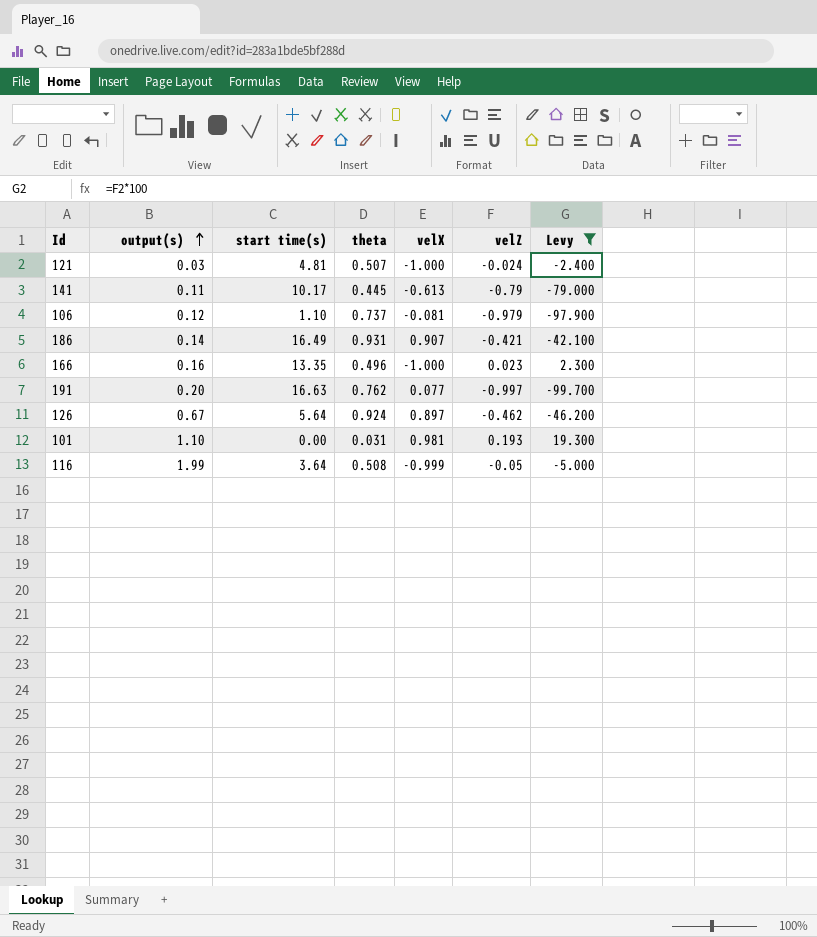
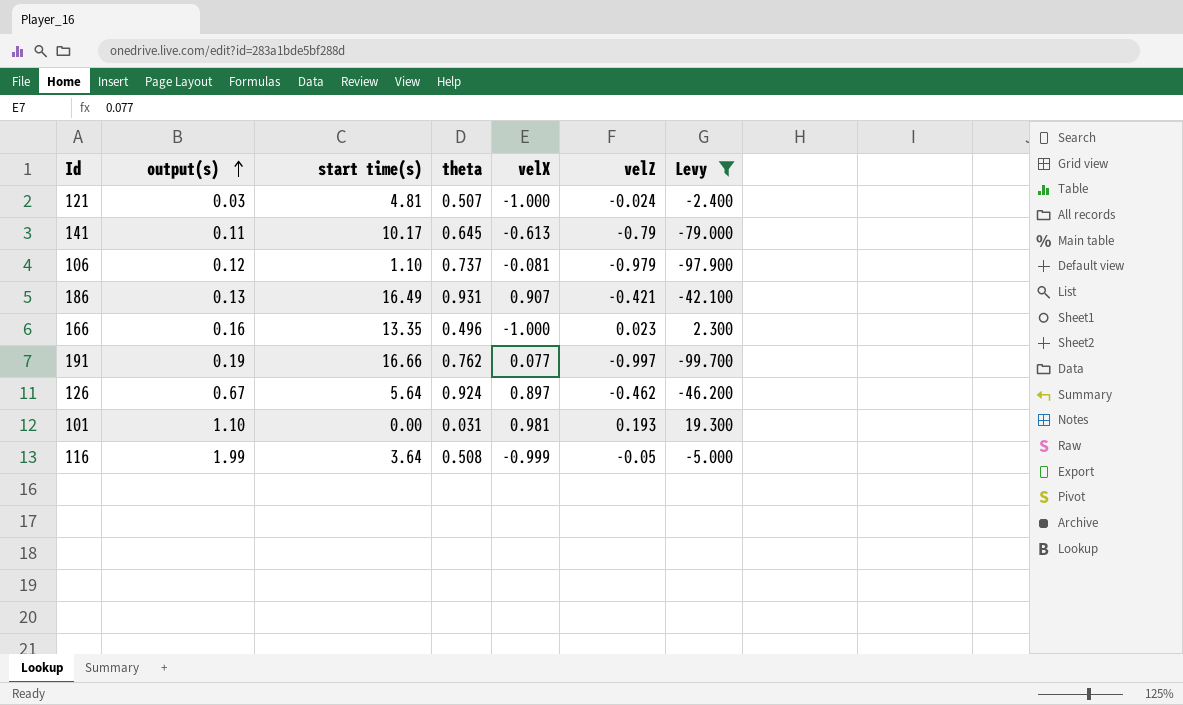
141 | theta: 0.445 -> 0.645
186 | output(s): 0.14 -> 0.13
191 | output(s): 0.20 -> 0.19
191 | start time(s): 16.63 -> 16.66

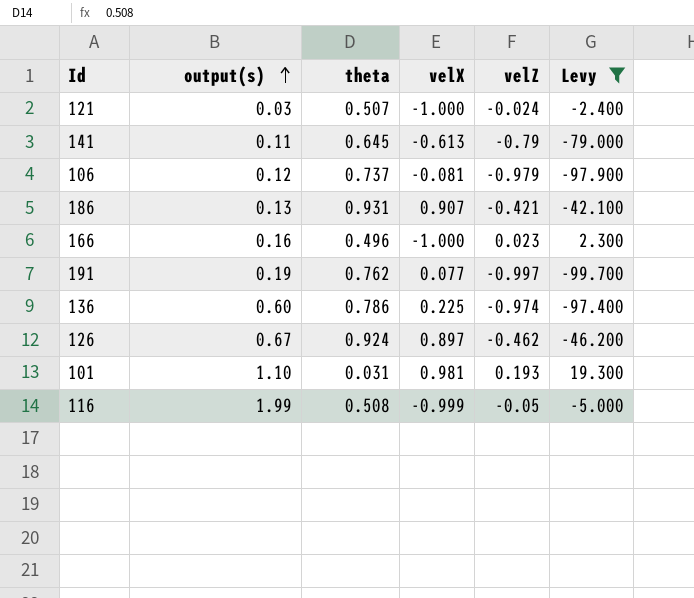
column start time(s) | position: 3 -> none
row 136: none -> 0.60 | 0.786 | 0.225 | -0.974 | -97.400

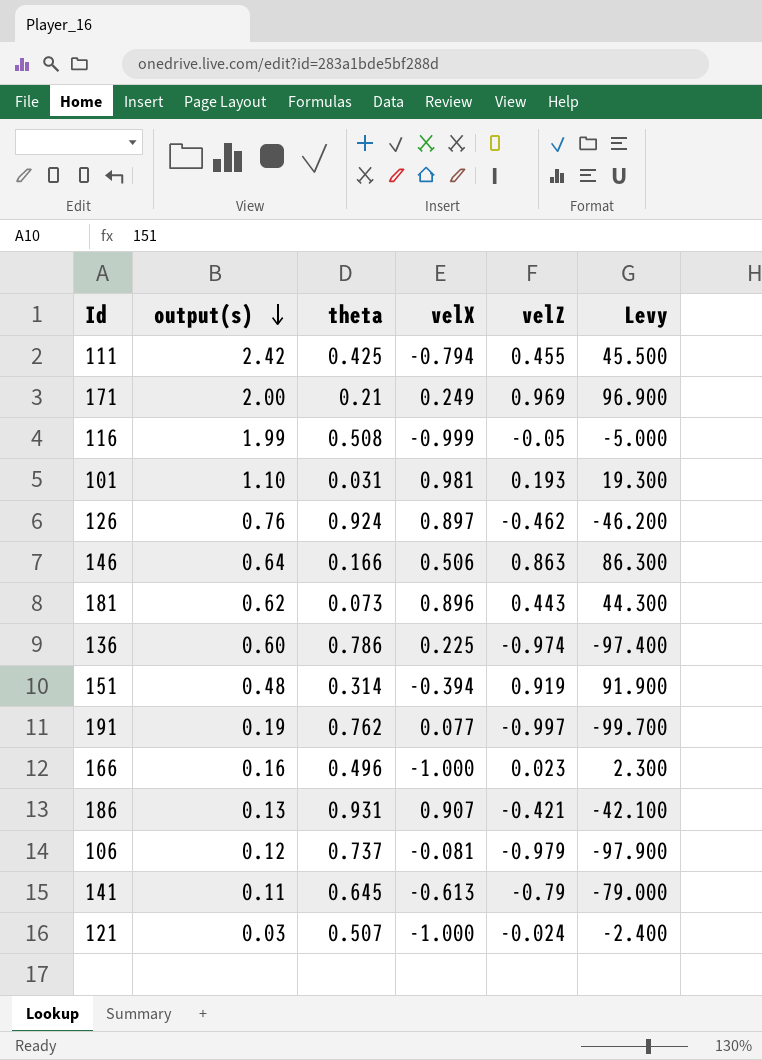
filter: Levy <= 19.300 -> none
row order: output(s) ascending -> output(s) descending
126 | output(s): 0.67 -> 0.76

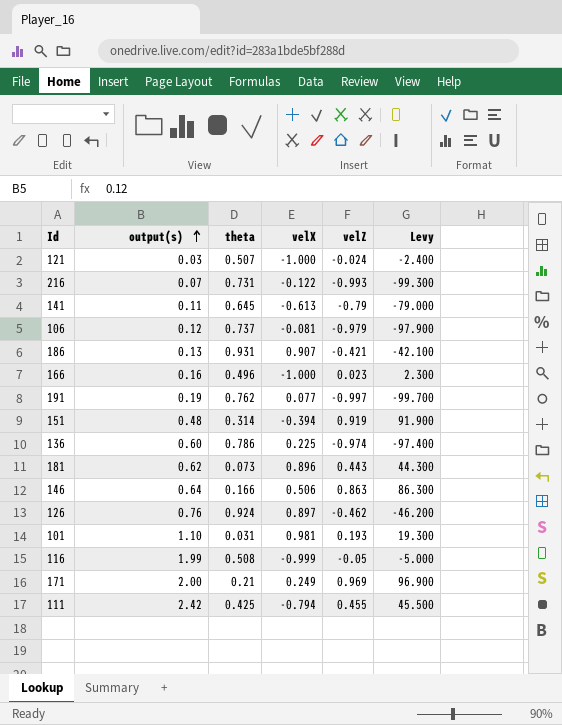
row order: output(s) descending -> output(s) ascending
row 216: none -> 0.07 | 0.731 | -0.122 | -0.993 | -99.300

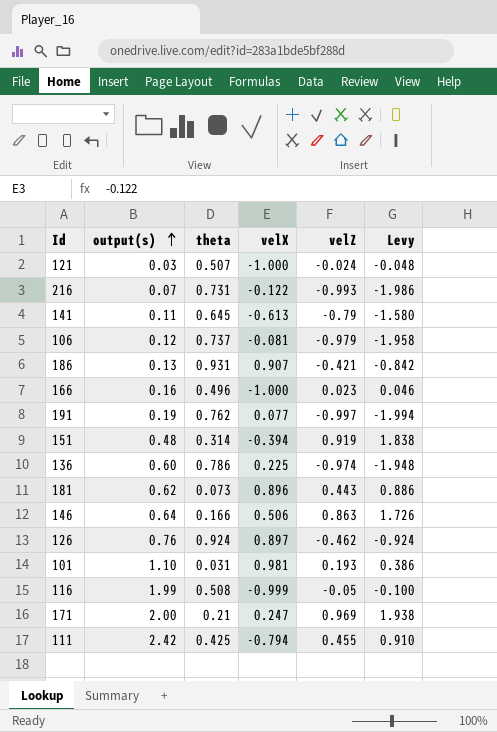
column Levy | formula: [velZ] * 100 -> [velZ] * 2
171 | velX: 0.249 -> 0.247

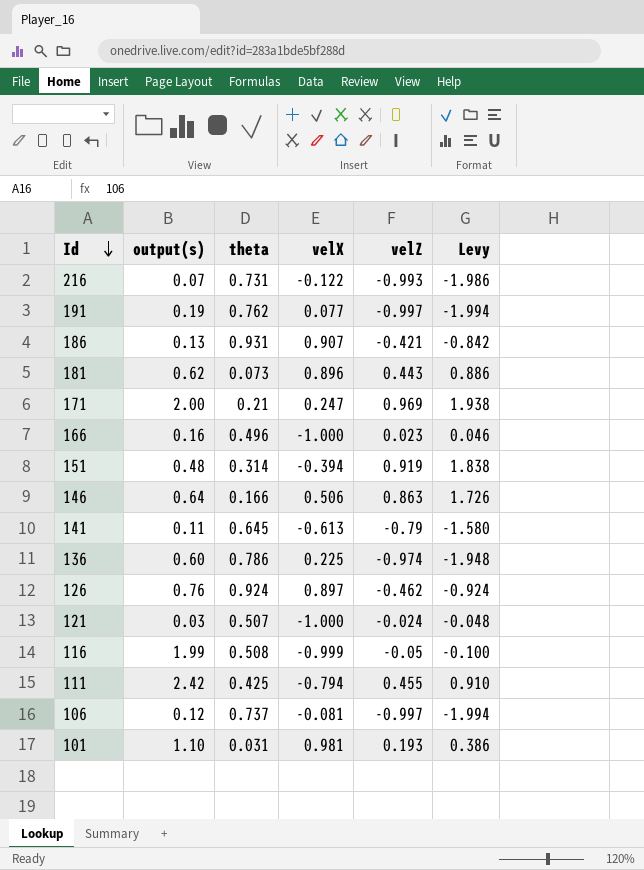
row order: output(s) ascending -> Id descending
106 | velZ: -0.979 -> -0.997
106 | Levy: -1.958 -> -1.994

